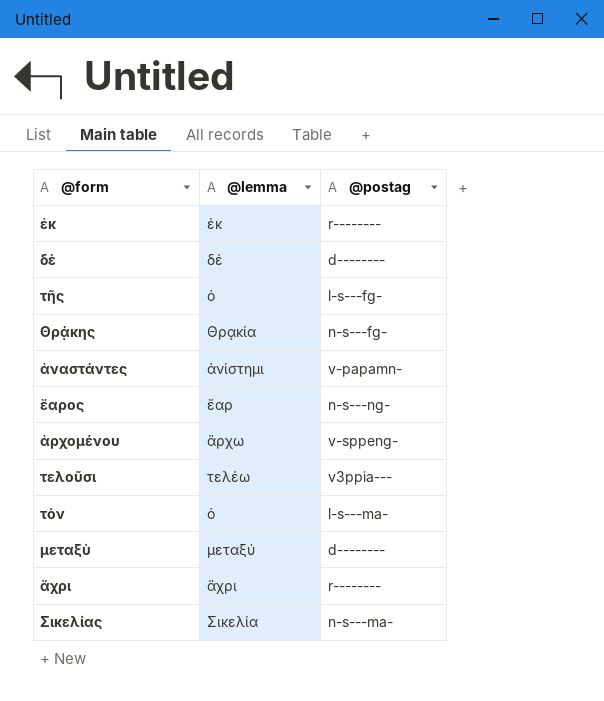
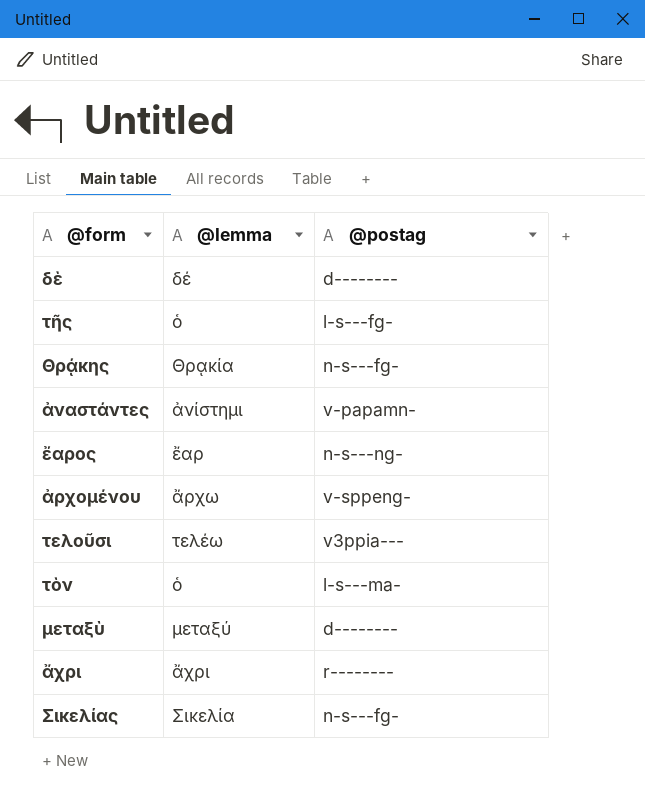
row ἐκ: ἐκ | r-------- -> none
Σικελίας | @postag: n-s---ma- -> n-s---fg-

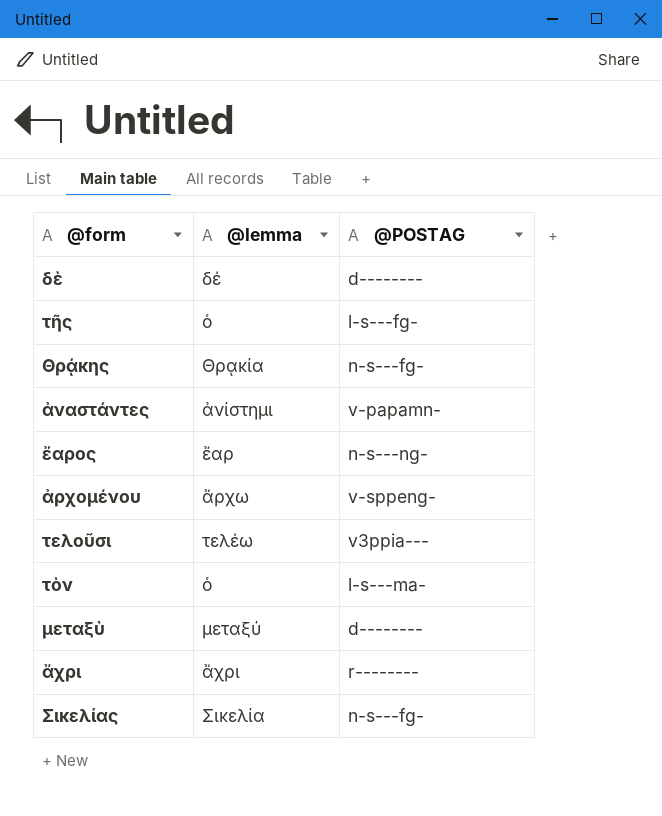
column name: @postag -> @POSTAG

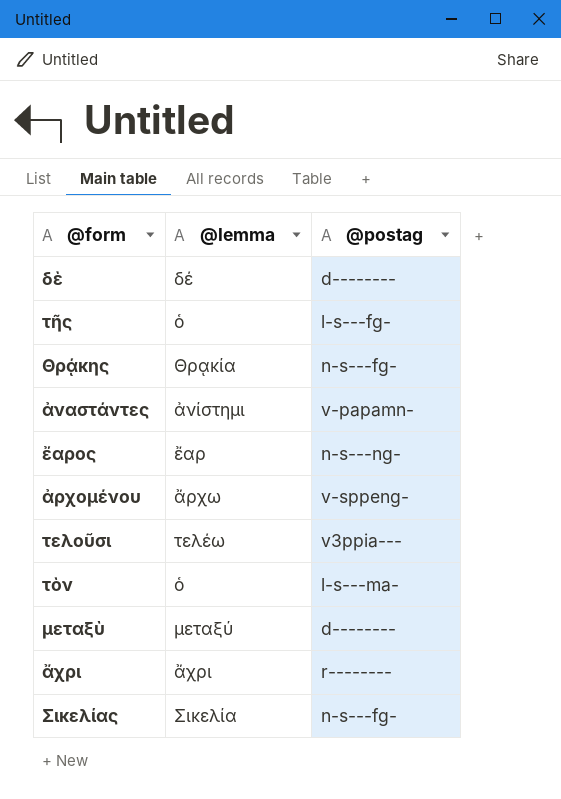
column name: @POSTAG -> @postag

